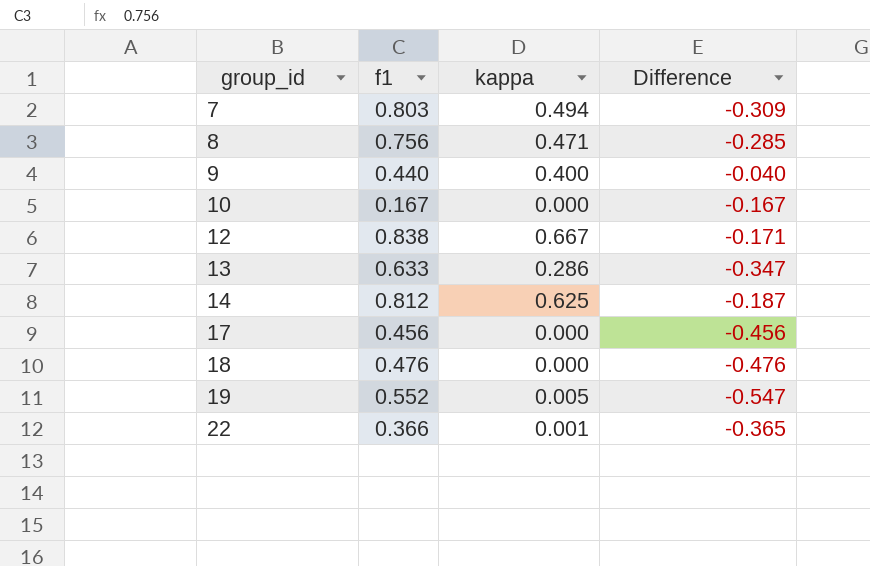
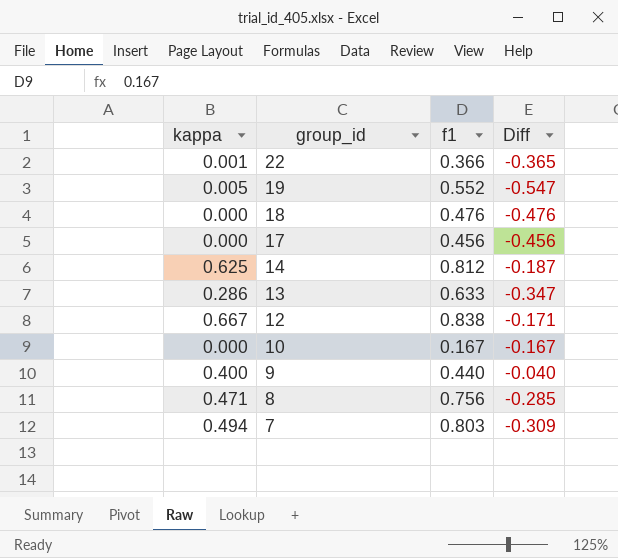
row order: group_id ascending -> group_id descending
column kappa | position: 3 -> 1
column name: Difference -> Diff

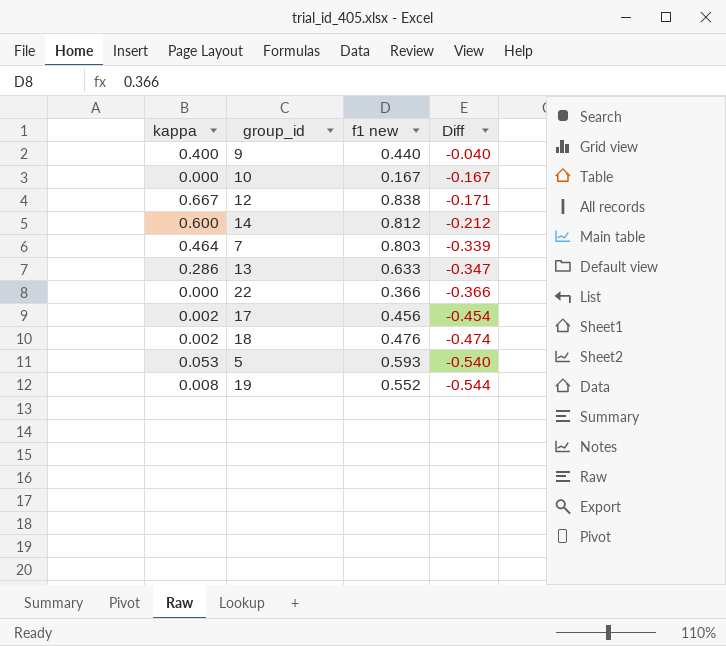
row order: group_id descending -> Diff descending
column name: f1 -> f1 new
row 8: 0.471 | 0.756 | -0.285 -> none
14 | kappa: 0.625 -> 0.600
14 | Diff: -0.187 -> -0.212
7 | kappa: 0.494 -> 0.464
7 | Diff: -0.309 -> -0.339
22 | kappa: 0.001 -> 0.000
22 | Diff: -0.365 -> -0.366
17 | kappa: 0.000 -> 0.002
17 | Diff: -0.456 -> -0.454
18 | kappa: 0.000 -> 0.002
18 | Diff: -0.476 -> -0.474
row 5: none -> 0.053 | 0.593 | -0.540
19 | kappa: 0.005 -> 0.008
19 | Diff: -0.547 -> -0.544

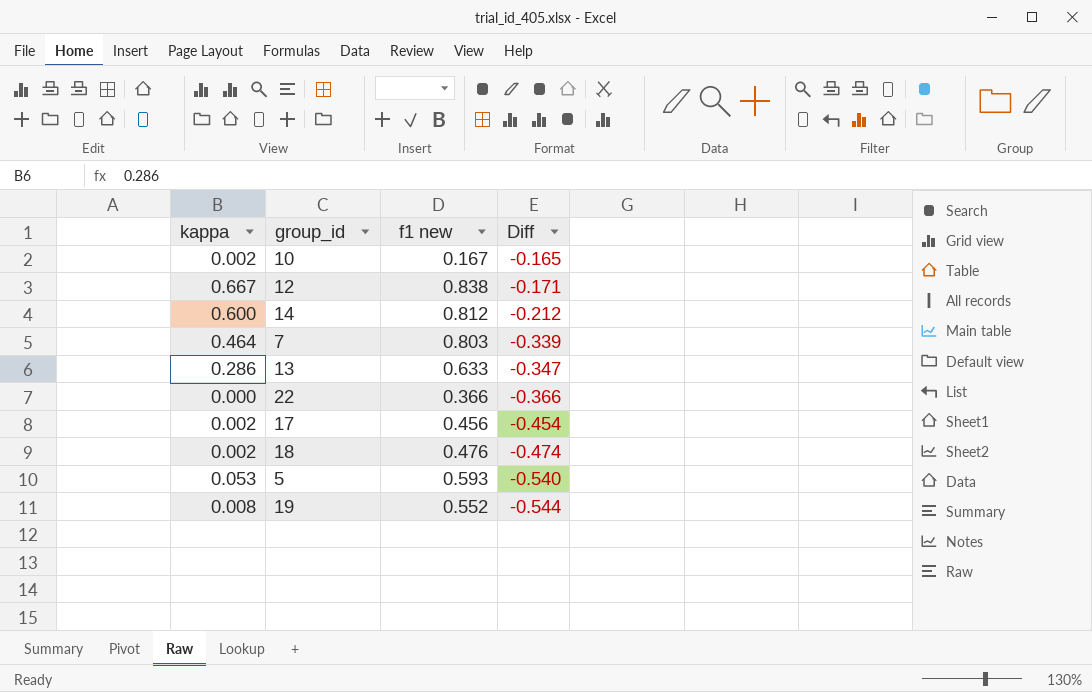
row 9: 0.400 | 0.440 | -0.040 -> none
10 | kappa: 0.000 -> 0.002
10 | Diff: -0.167 -> -0.165

